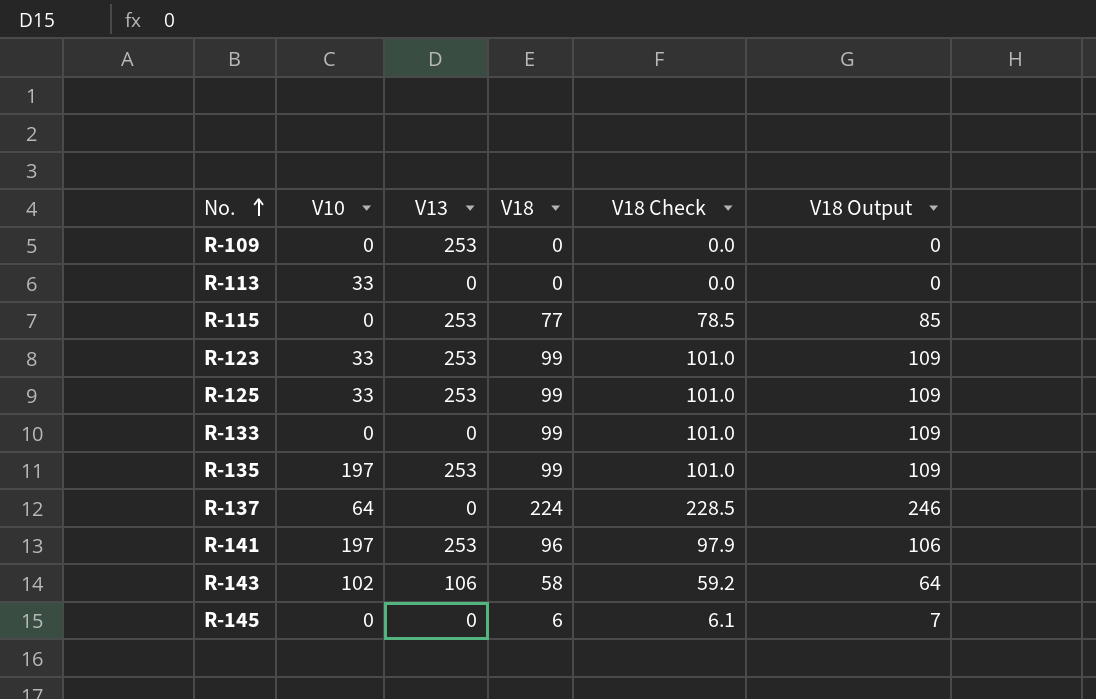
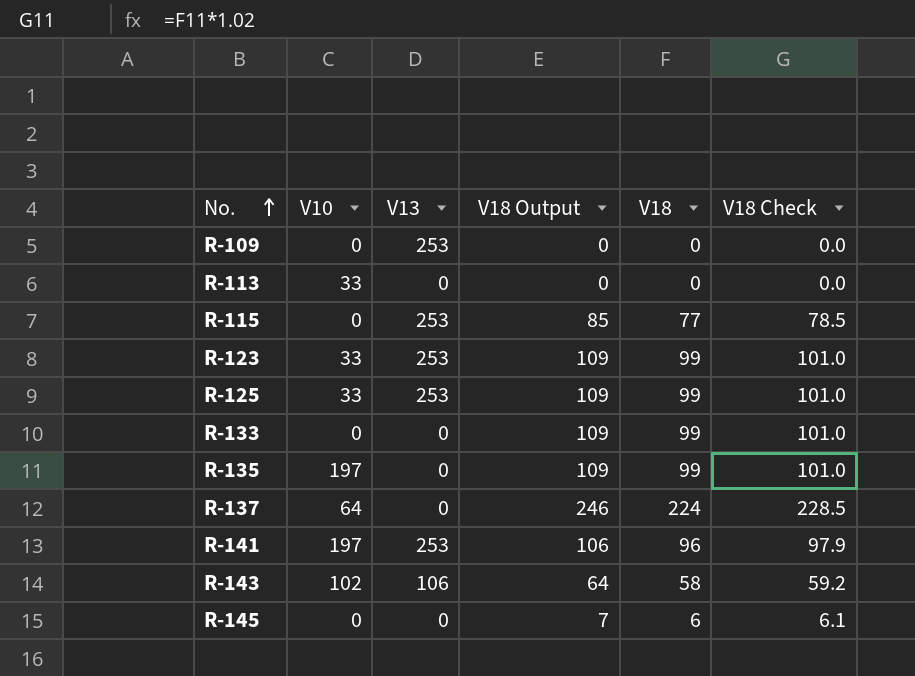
column V18 Output | position: 6 -> 4
R-135 | V13: 253 -> 0

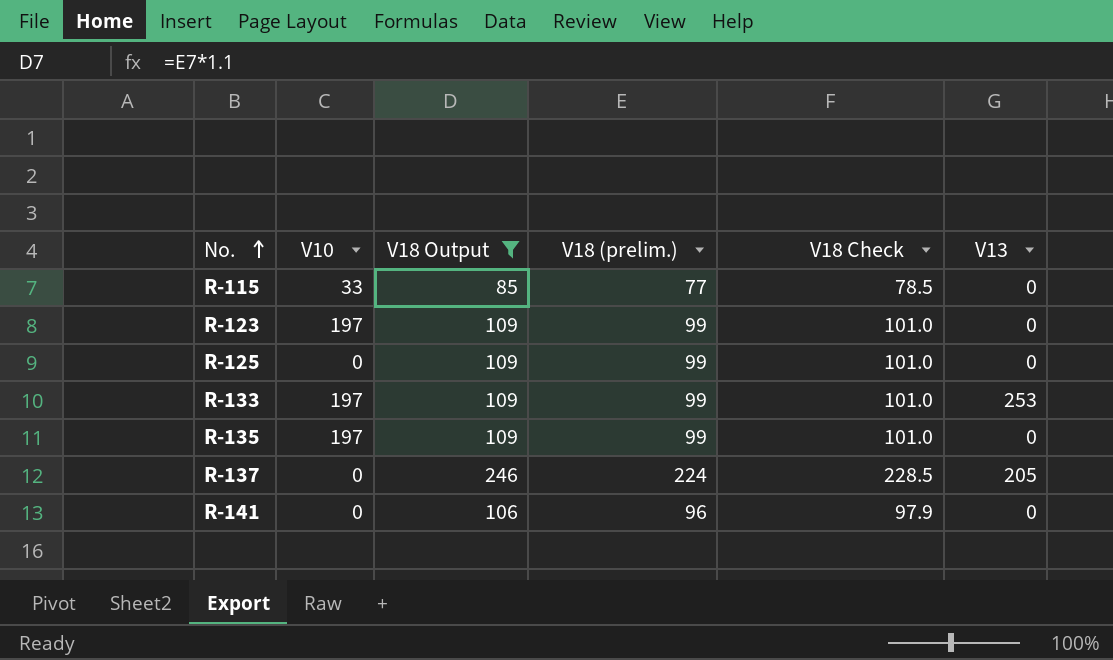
filter: none -> V18 Output >= 85
column name: V18 -> V18 (prelim.)
column V13 | position: 3 -> 6
R-115 | V10: 0 -> 33
R-115 | V13: 253 -> 0
R-123 | V10: 33 -> 197
R-123 | V13: 253 -> 0
R-125 | V10: 33 -> 0
R-125 | V13: 253 -> 0
R-133 | V10: 0 -> 197
R-133 | V13: 0 -> 253
R-137 | V10: 64 -> 0
R-137 | V13: 0 -> 205
R-141 | V10: 197 -> 0
R-141 | V13: 253 -> 0

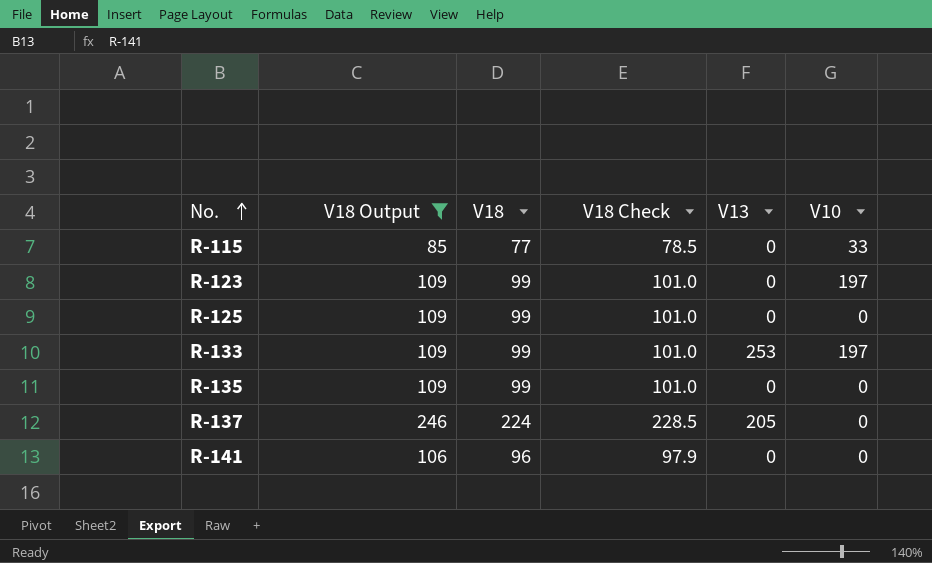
column name: V18 (prelim.) -> V18
column V10 | position: 2 -> 6
R-135 | V10: 197 -> 0

